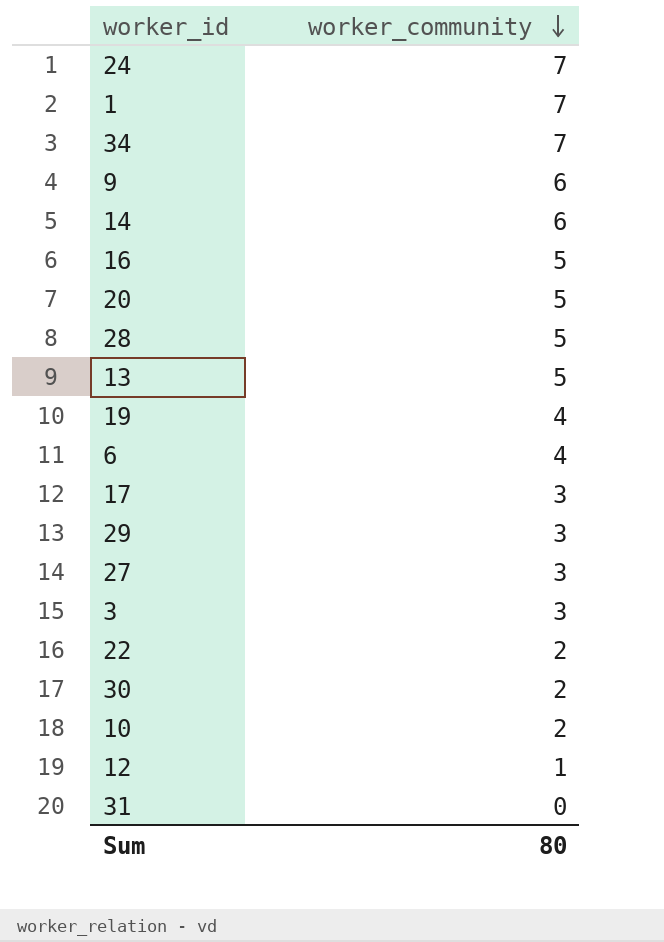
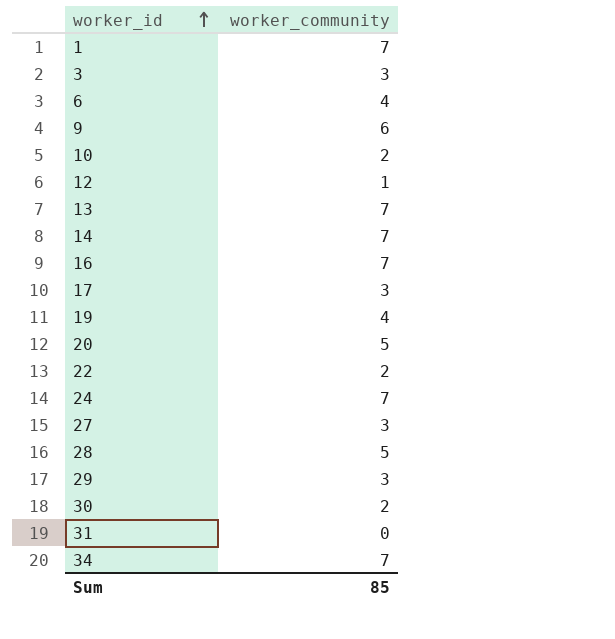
row order: worker_community descending -> worker_id ascending
13 | worker_community: 5 -> 7
14 | worker_community: 6 -> 7
16 | worker_community: 5 -> 7
Sum | worker_community: 80 -> 85

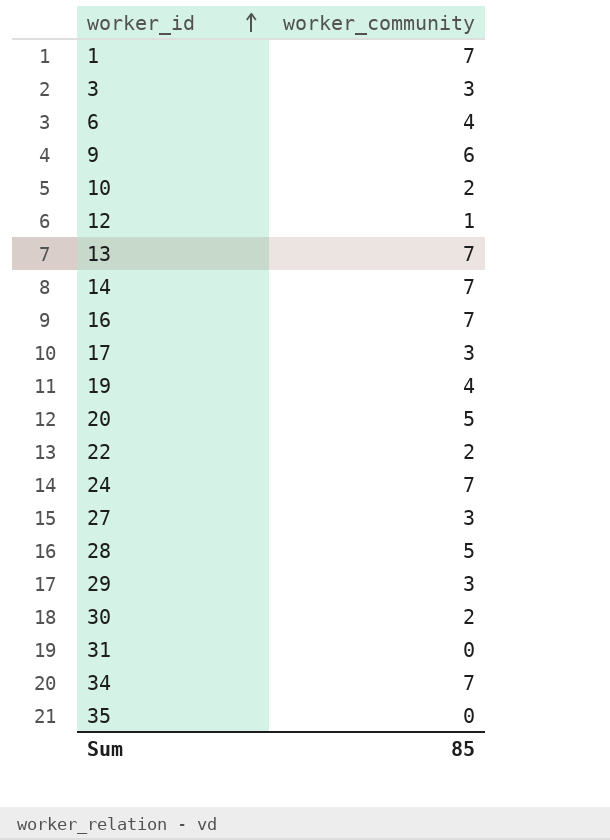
row 35: none -> 0

